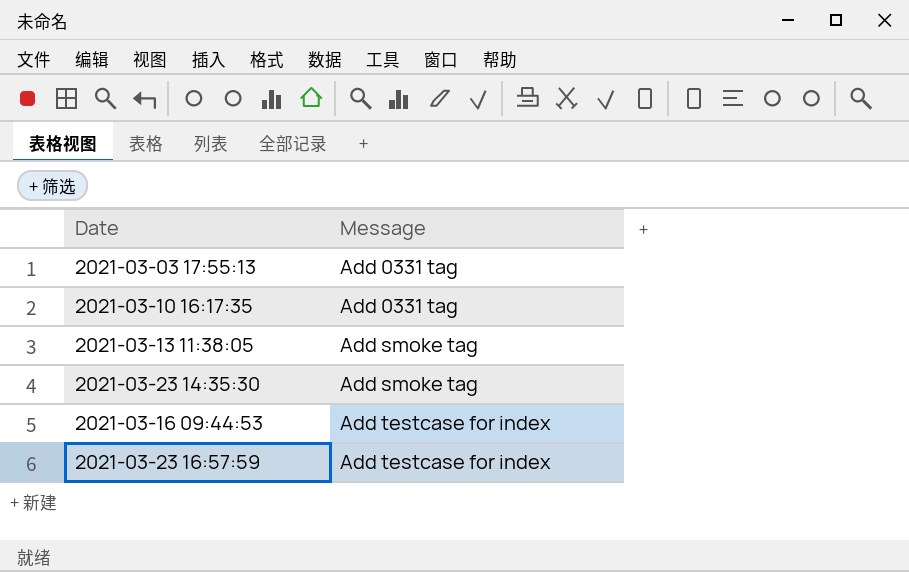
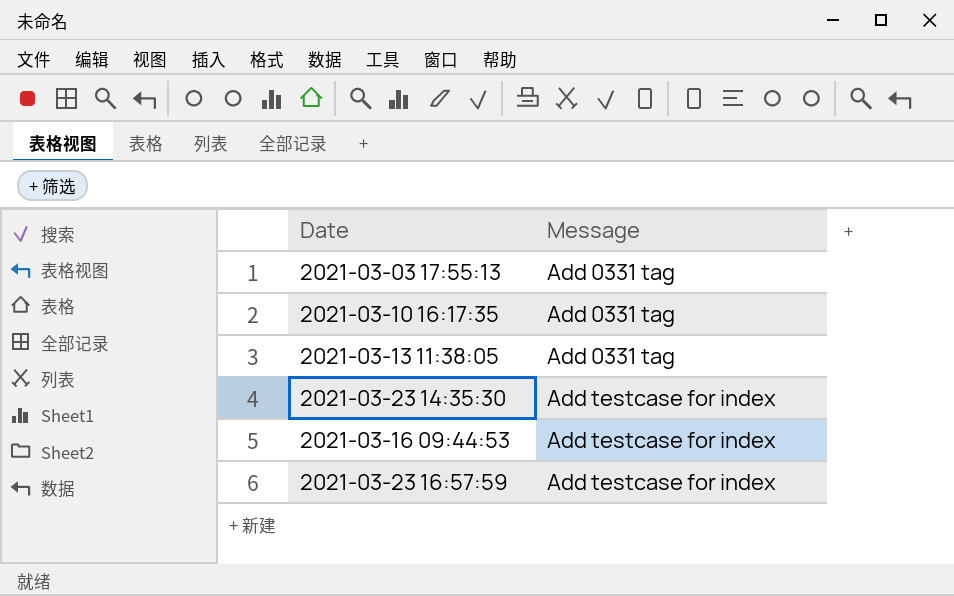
2021-03-13 11:38:05 | Message: Add smoke tag -> Add 0331 tag
2021-03-23 14:35:30 | Message: Add smoke tag -> Add testcase for index

